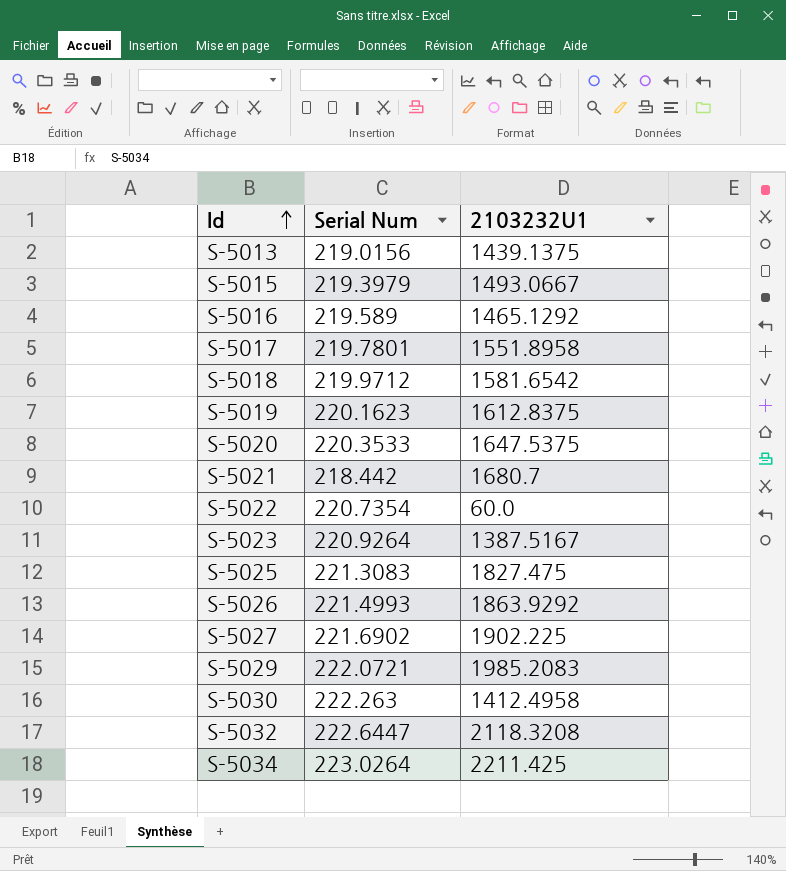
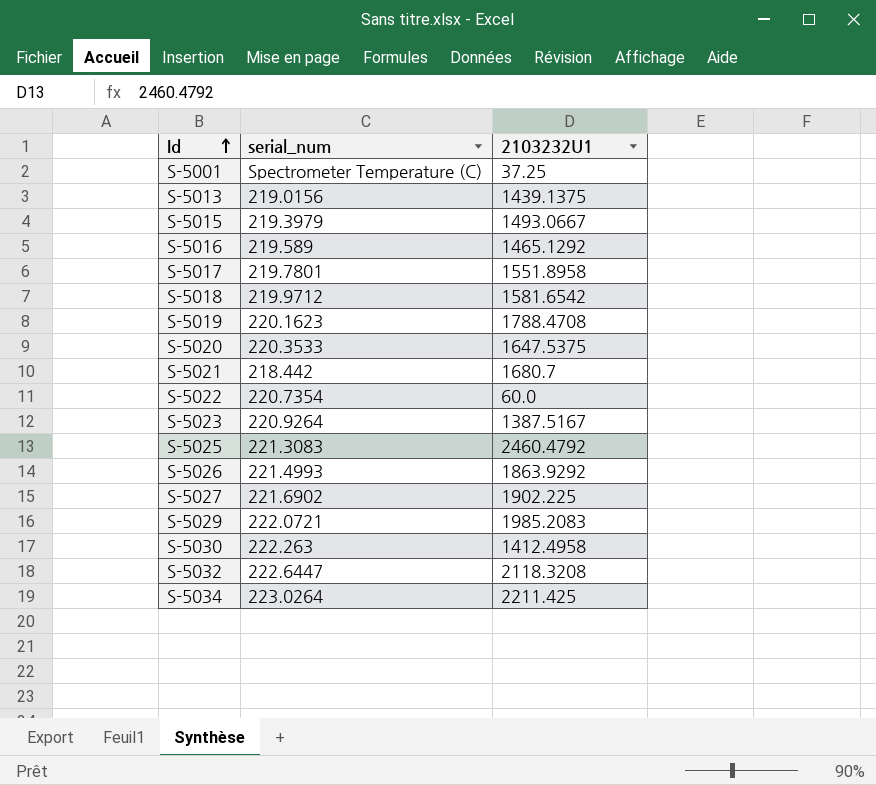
column name: Serial Num -> serial_num
row S-5001: none -> Spectrometer Temperature (C) | 37.25
S-5019 | 2103232U1: 1612.8375 -> 1788.4708
S-5025 | 2103232U1: 1827.475 -> 2460.4792

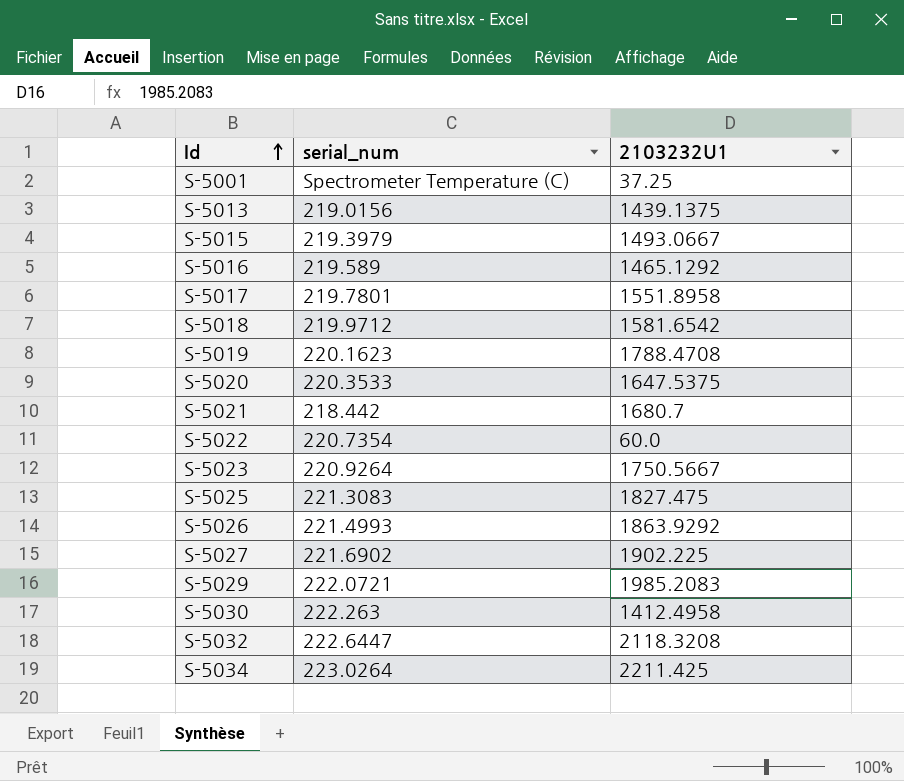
S-5023 | 2103232U1: 1387.5167 -> 1750.5667
S-5025 | 2103232U1: 2460.4792 -> 1827.475

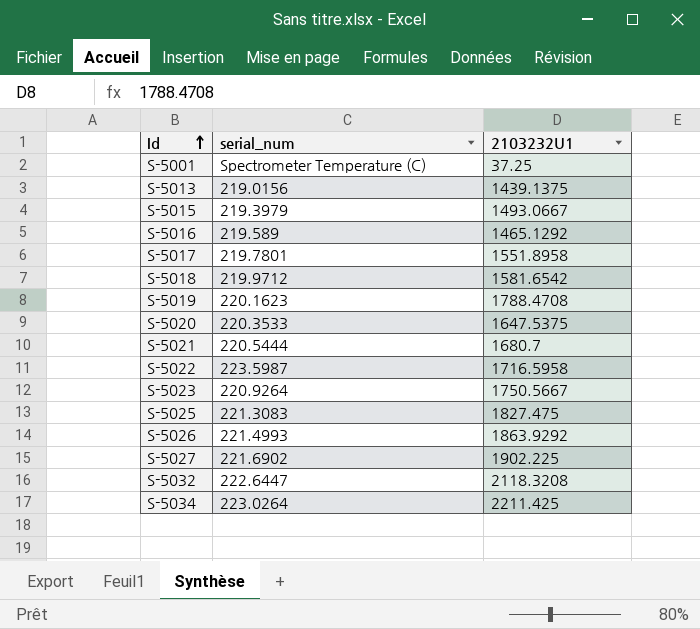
row S-5029: 222.0721 | 1985.2083 -> none
row S-5030: 222.263 | 1412.4958 -> none
S-5021 | serial_num: 218.442 -> 220.5444
S-5022 | serial_num: 220.7354 -> 223.5987
S-5022 | 2103232U1: 60.0 -> 1716.5958

